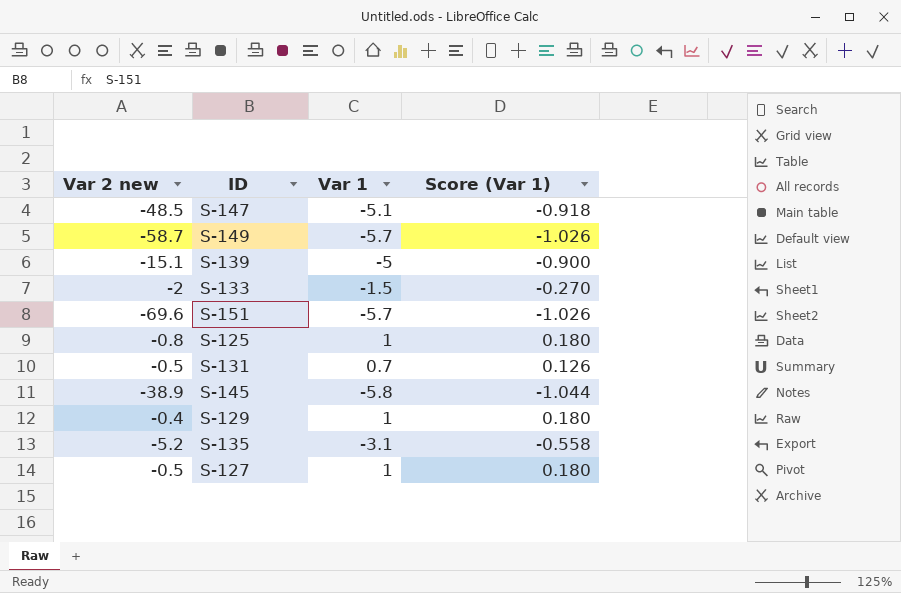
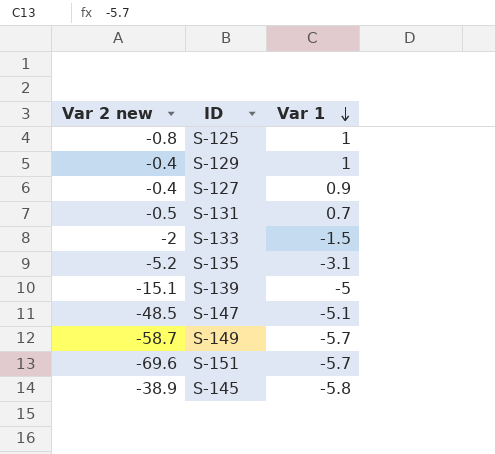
row order: none -> Var 1 descending
column Score (Var 1) | formula: [Var 1] * 0.18 -> none
S-127 | Var 2 new: -0.5 -> -0.4
S-127 | Var 1: 1 -> 0.9

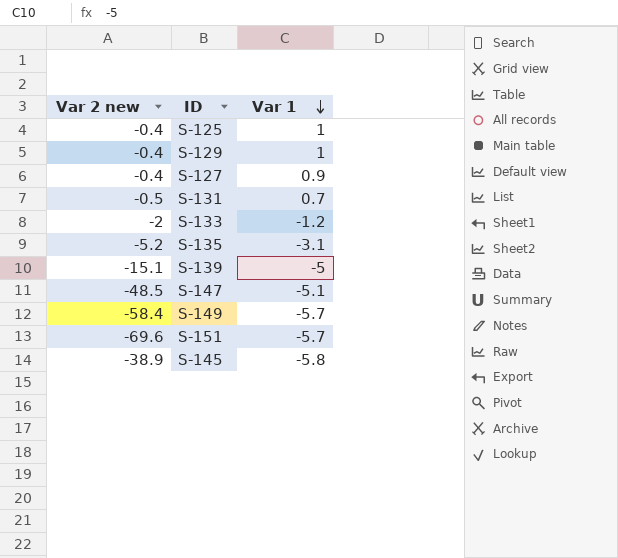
S-125 | Var 2 new: -0.8 -> -0.4
S-133 | Var 1: -1.5 -> -1.2
S-149 | Var 2 new: -58.7 -> -58.4

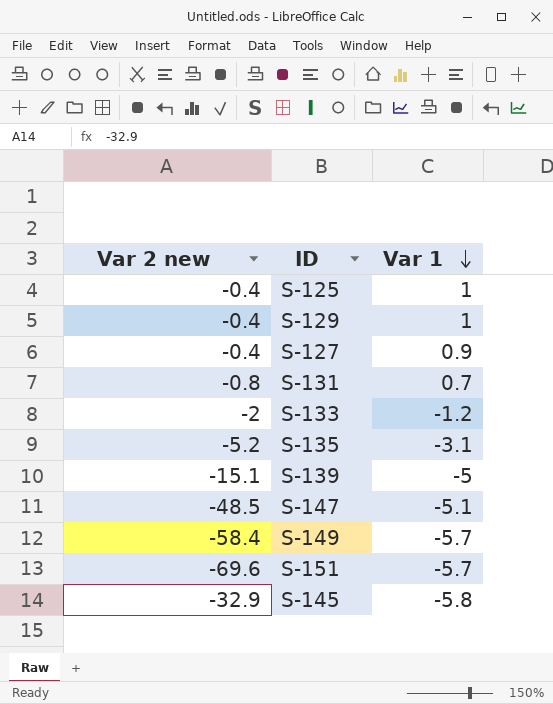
S-131 | Var 2 new: -0.5 -> -0.8
S-145 | Var 2 new: -38.9 -> -32.9

